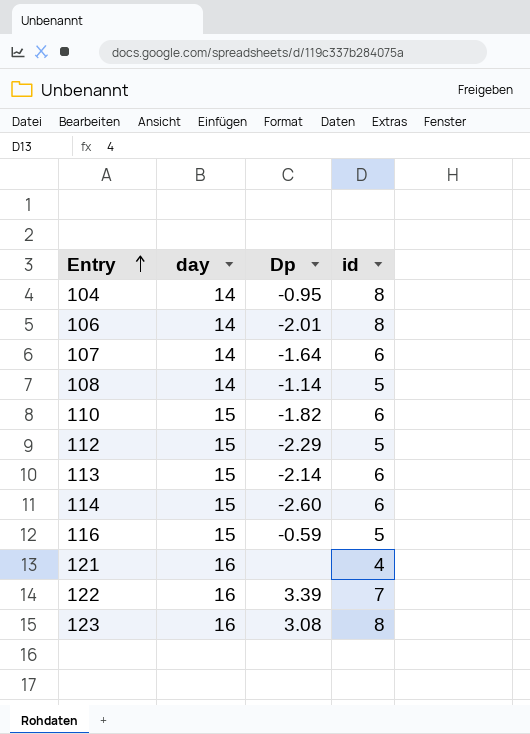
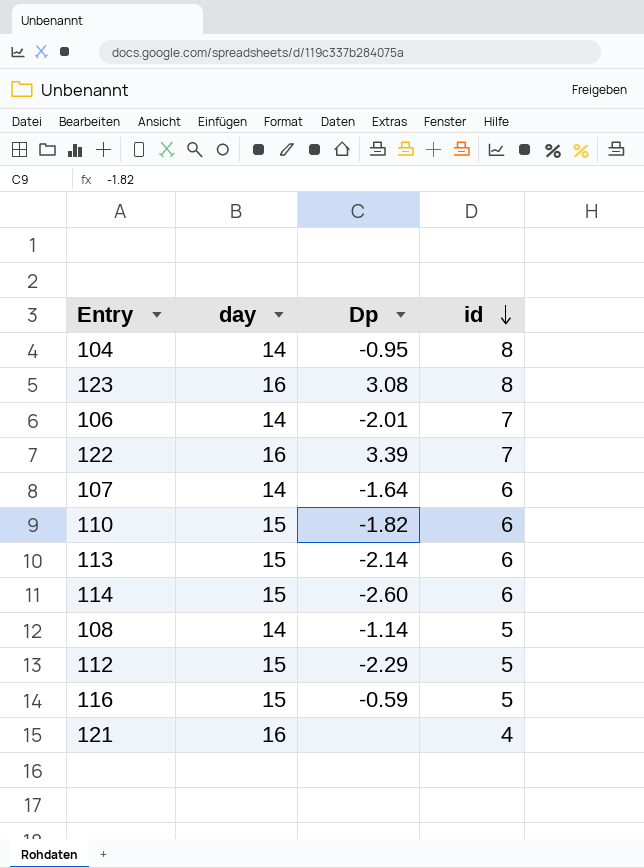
row order: Entry ascending -> id descending
106 | id: 8 -> 7

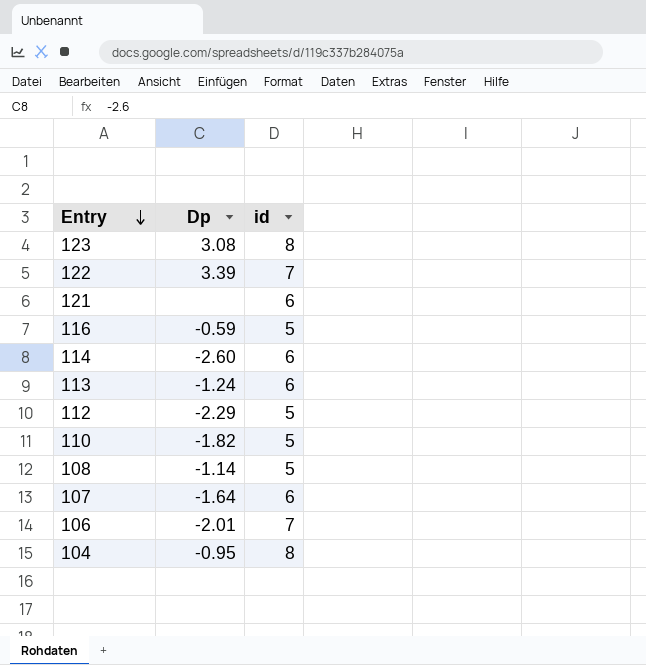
row order: id descending -> Entry descending
column day | position: 2 -> none
121 | id: 4 -> 6
113 | Dp: -2.14 -> -1.24
110 | id: 6 -> 5

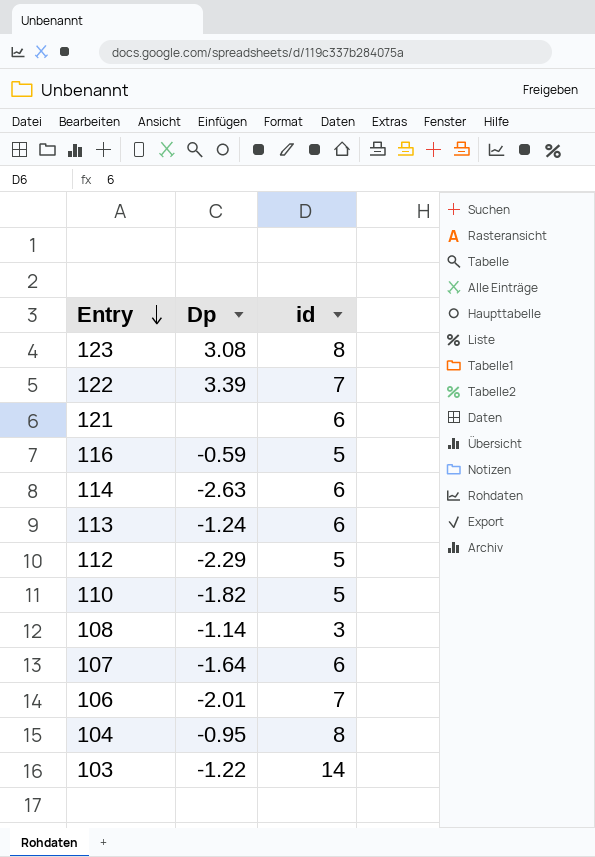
114 | Dp: -2.60 -> -2.63
108 | id: 5 -> 3
row 103: none -> -1.22 | 14

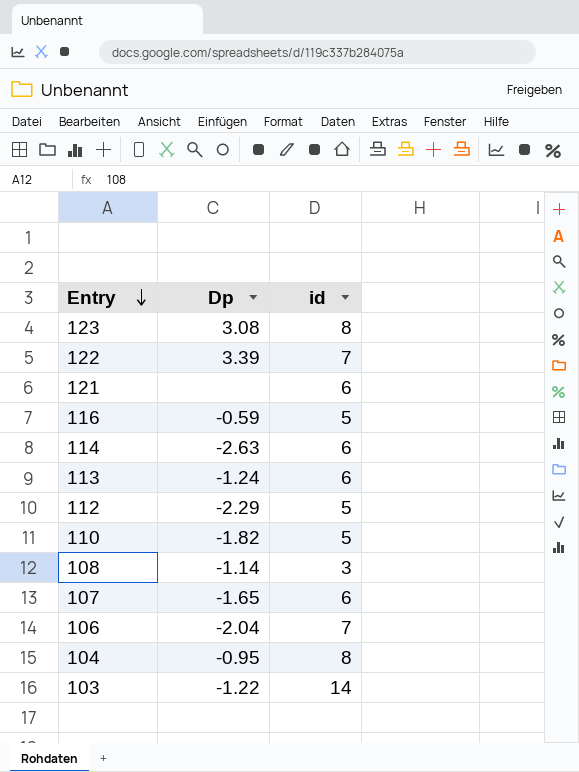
107 | Dp: -1.64 -> -1.65
106 | Dp: -2.01 -> -2.04

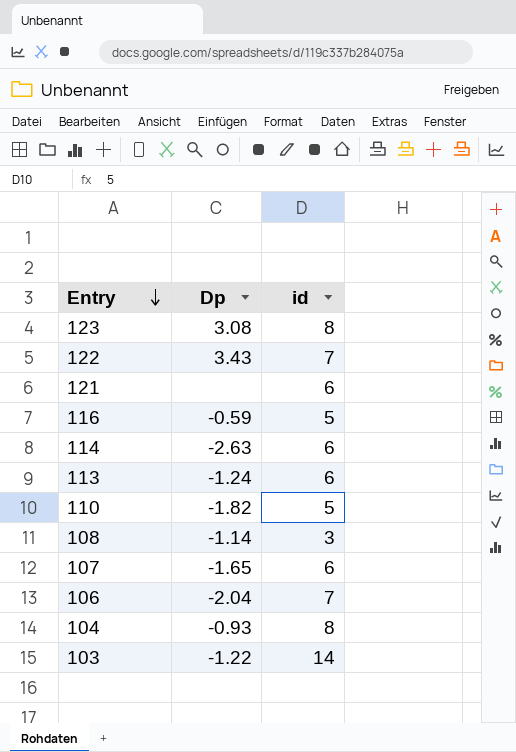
row 112: -2.29 | 5 -> none
122 | Dp: 3.39 -> 3.43
104 | Dp: -0.95 -> -0.93

